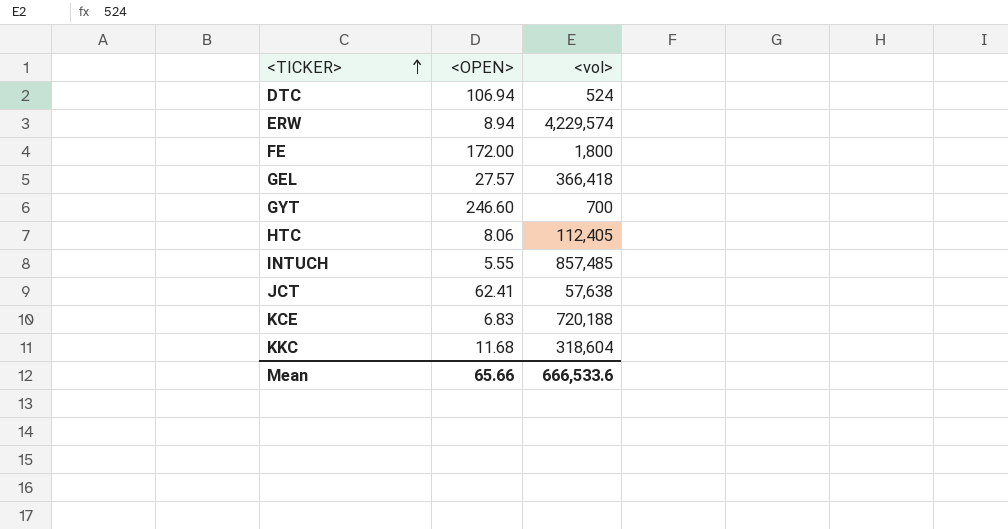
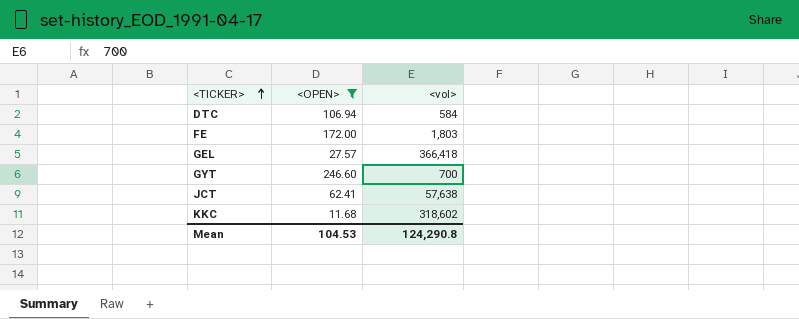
filter: none -> <OPEN> >= 11.68
DTC | <vol>: 524 -> 584
FE | <vol>: 1,800 -> 1,803
KKC | <vol>: 318,604 -> 318,602
Mean | <OPEN>: 65.66 -> 104.53
Mean | <vol>: 666,533.6 -> 124,290.8

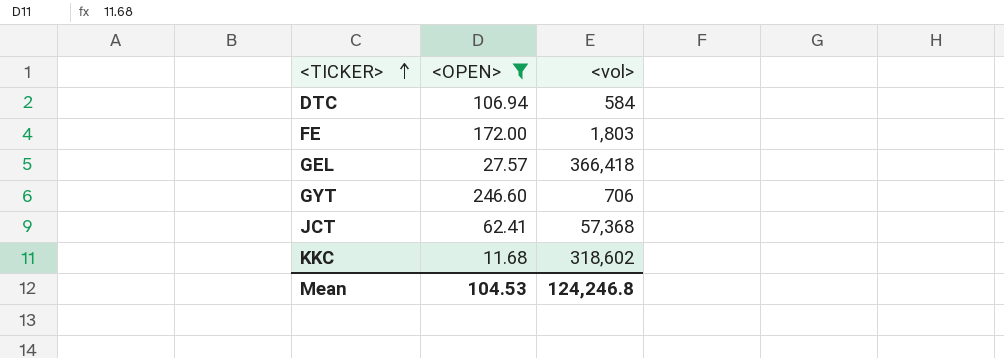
GYT | <vol>: 700 -> 706
JCT | <vol>: 57,638 -> 57,368
Mean | <vol>: 124,290.8 -> 124,246.8

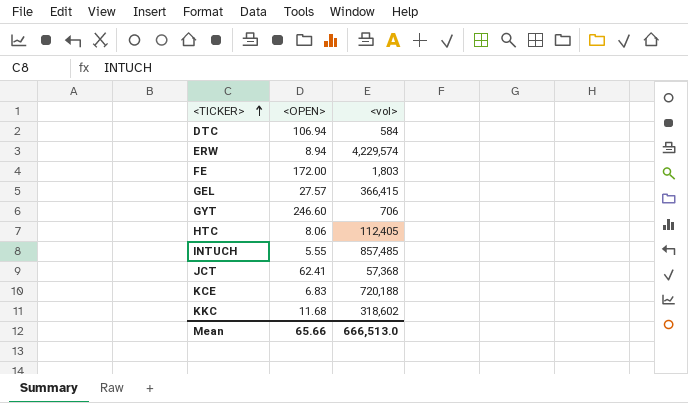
filter: <OPEN> >= 11.68 -> none
GEL | <vol>: 366,418 -> 366,415
Mean | <OPEN>: 104.53 -> 65.66
Mean | <vol>: 124,246.8 -> 666,513.0

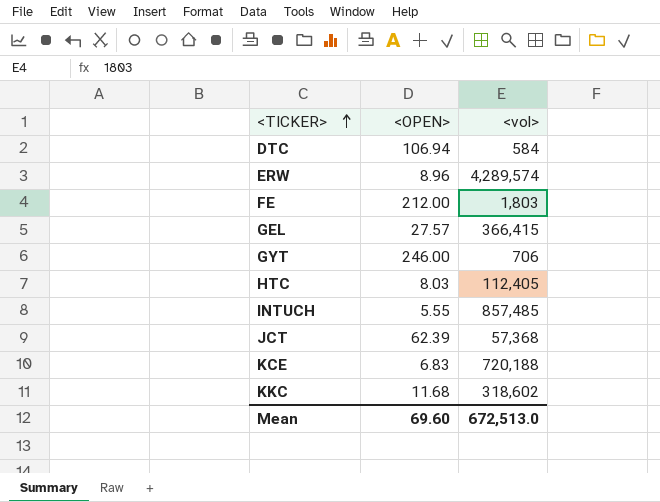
ERW | <OPEN>: 8.94 -> 8.96
ERW | <vol>: 4,229,574 -> 4,289,574
FE | <OPEN>: 172.00 -> 212.00
GYT | <OPEN>: 246.60 -> 246.00
HTC | <OPEN>: 8.06 -> 8.03
JCT | <OPEN>: 62.41 -> 62.39
Mean | <OPEN>: 65.66 -> 69.60
Mean | <vol>: 666,513.0 -> 672,513.0

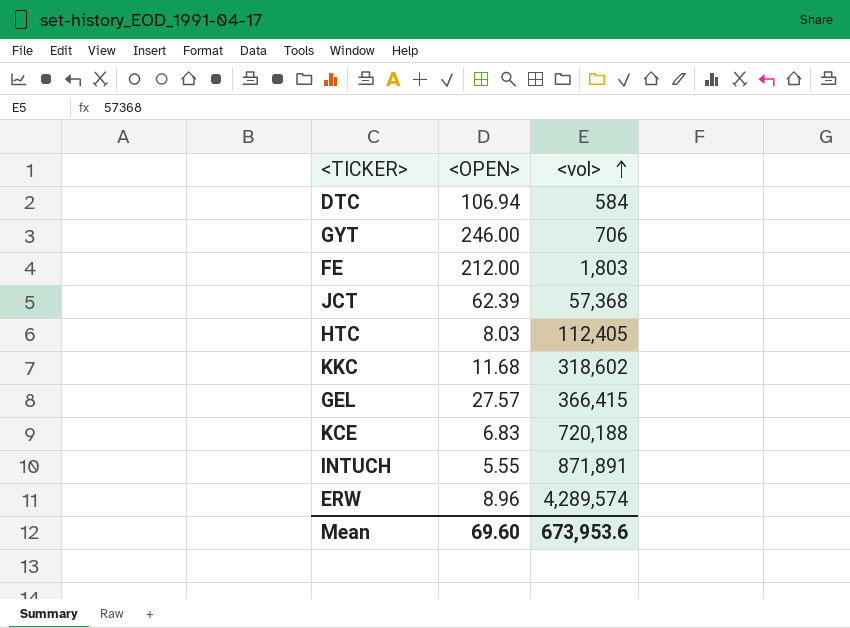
row order: <TICKER> ascending -> <vol> ascending
INTUCH | <vol>: 857,485 -> 871,891
Mean | <vol>: 672,513.0 -> 673,953.6

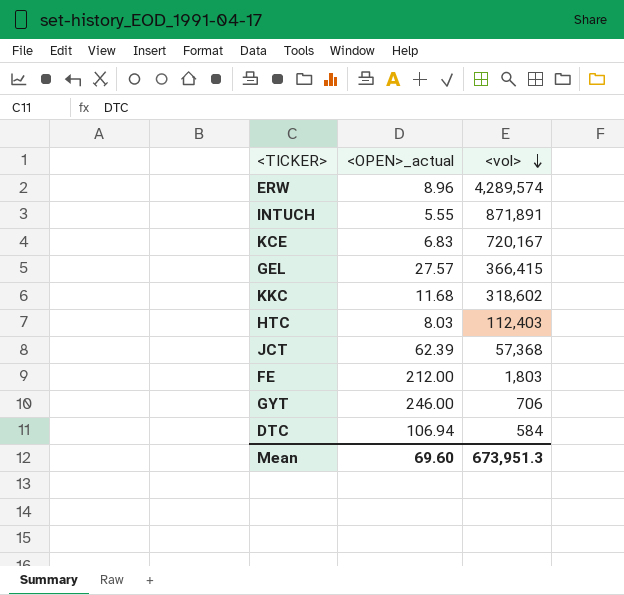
row order: <vol> ascending -> <vol> descending
column name: <OPEN> -> <OPEN>_actual
KCE | <vol>: 720,188 -> 720,167
HTC | <vol>: 112,405 -> 112,403
Mean | <vol>: 673,953.6 -> 673,951.3

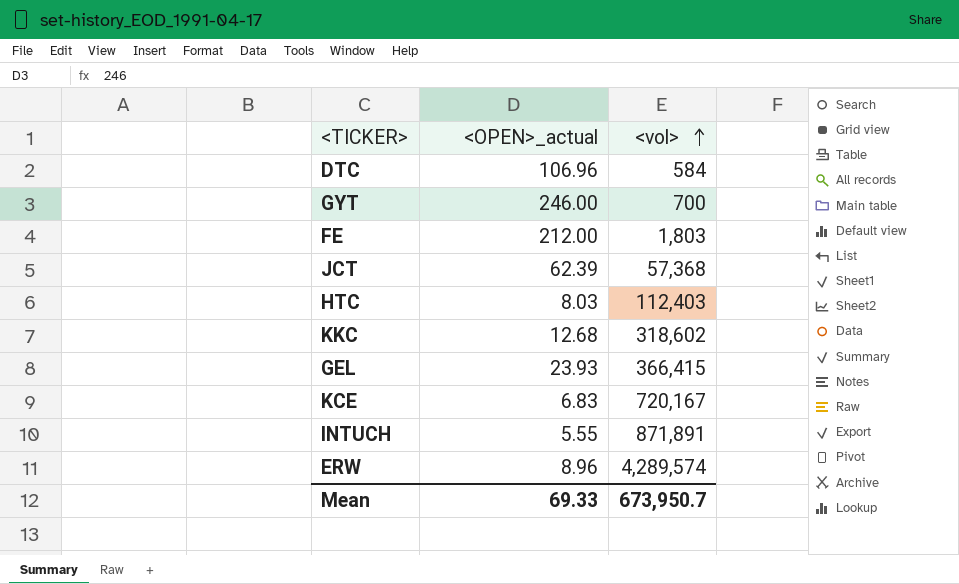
row order: <vol> descending -> <vol> ascending
DTC | <OPEN>_actual: 106.94 -> 106.96
GYT | <vol>: 706 -> 700
KKC | <OPEN>_actual: 11.68 -> 12.68
GEL | <OPEN>_actual: 27.57 -> 23.93
Mean | <OPEN>_actual: 69.60 -> 69.33
Mean | <vol>: 673,951.3 -> 673,950.7

